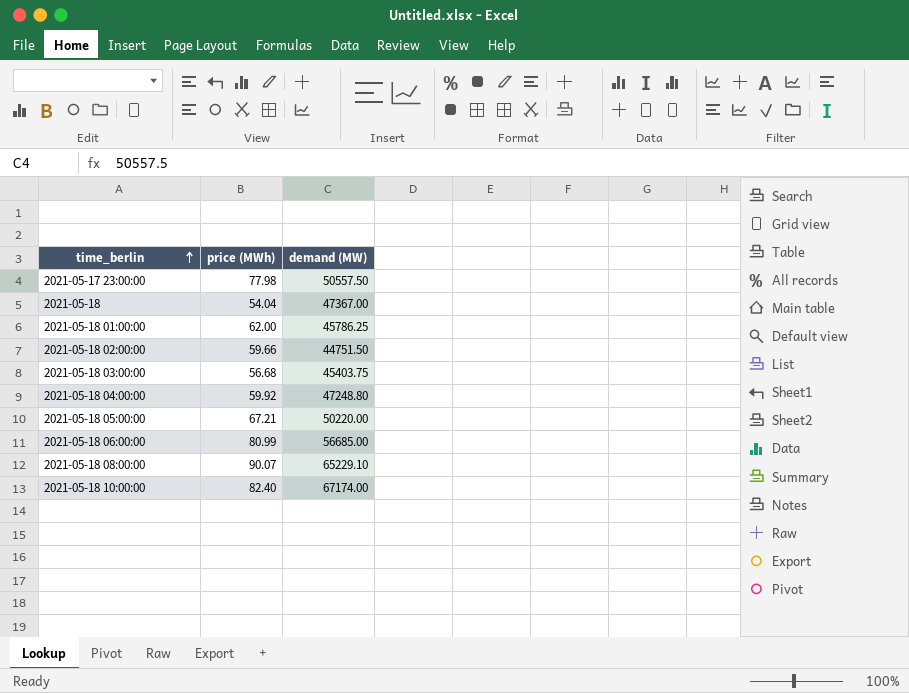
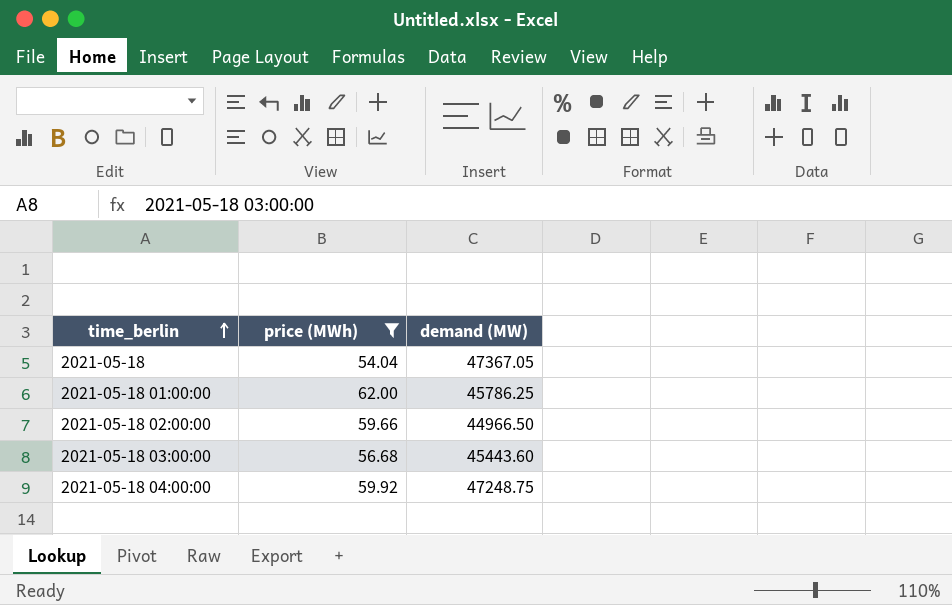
filter: none -> price (MWh) <= 62.00
2021-05-18 | demand (MW): 47367.00 -> 47367.05
2021-05-18 02:00:00 | demand (MW): 44751.50 -> 44966.50
2021-05-18 03:00:00 | demand (MW): 45403.75 -> 45443.60
2021-05-18 04:00:00 | demand (MW): 47248.80 -> 47248.75

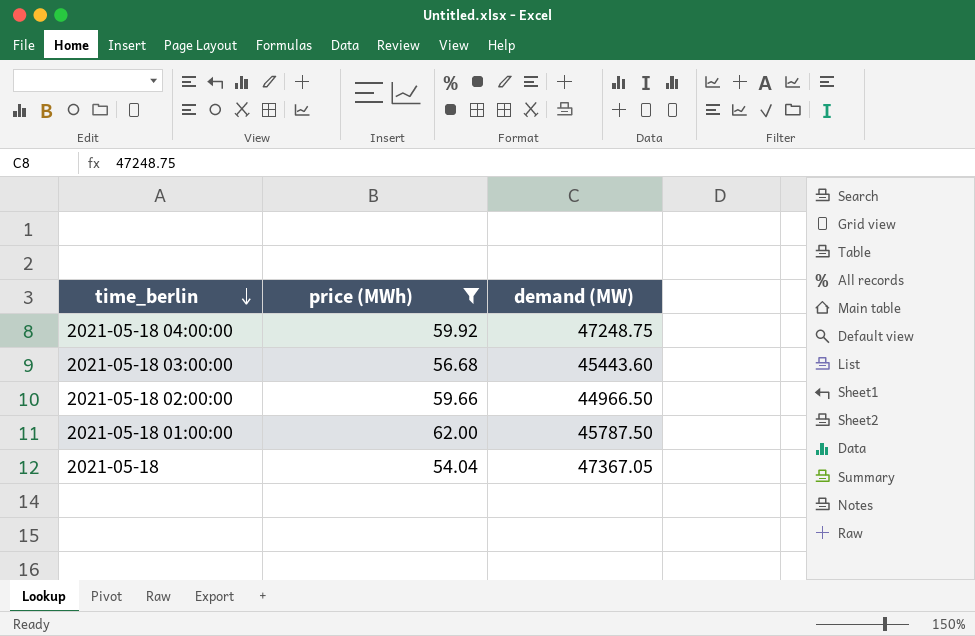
row order: time_berlin ascending -> time_berlin descending
2021-05-18 01:00:00 | demand (MW): 45786.25 -> 45787.50

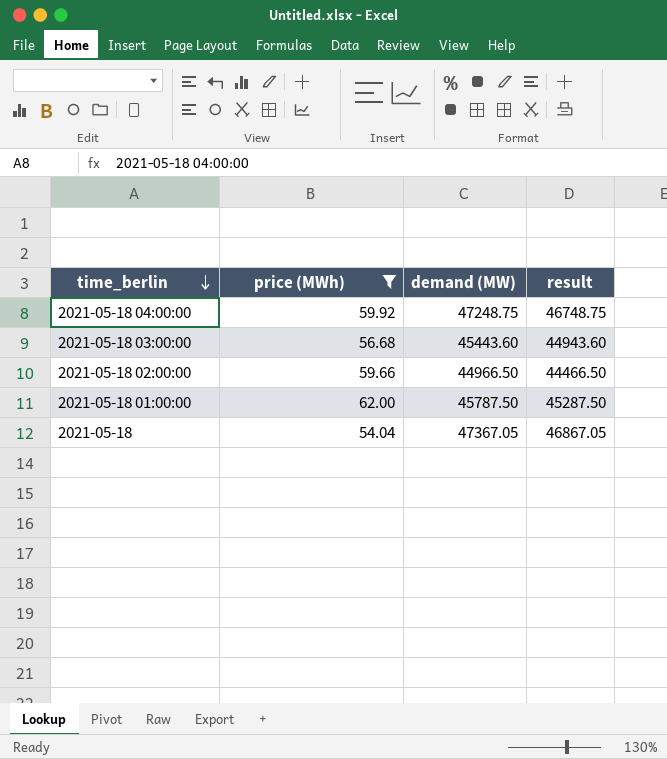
column result | formula: none -> [demand (MW)] - 500

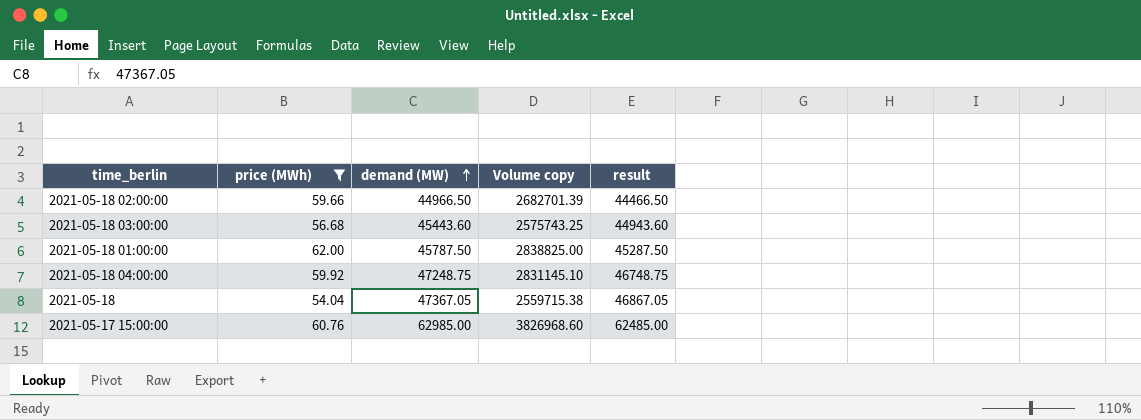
row order: time_berlin descending -> demand (MW) ascending
column Volume copy | formula: none -> [price (MWh)] * [demand (MW)]
row 2021-05-17 15:00:00: none -> 60.76 | 62985.00 | 3826968.60 | 62485.00

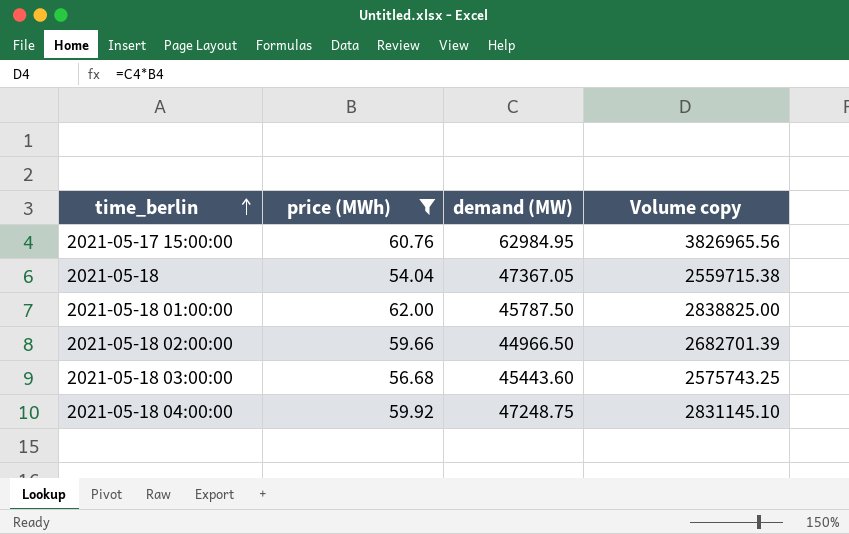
row order: demand (MW) ascending -> time_berlin ascending
column result | formula: [demand (MW)] - 500 -> none
2021-05-17 15:00:00 | demand (MW): 62985.00 -> 62984.95
2021-05-17 15:00:00 | Volume copy: 3826968.60 -> 3826965.56

